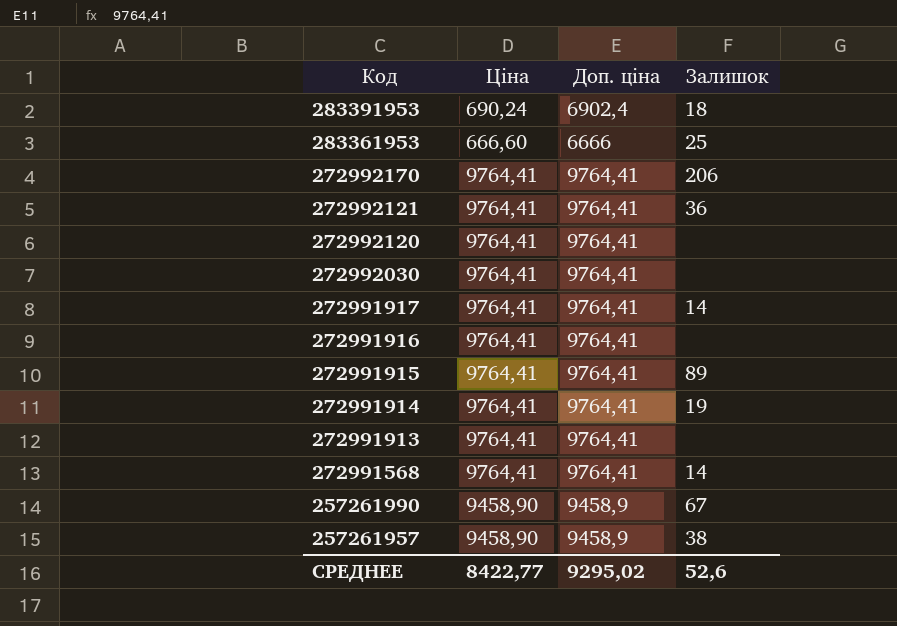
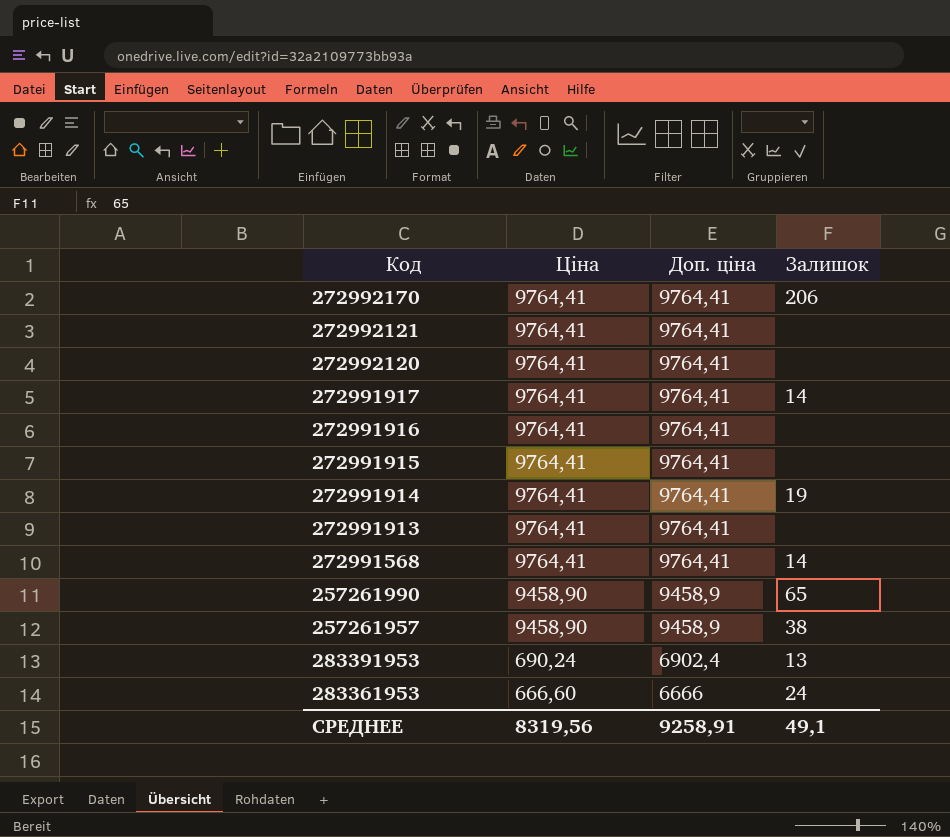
row order: Код descending -> Ціна descending
row 272992030: 9764,41 | 9764,41 | none -> none
272992121 | Залишок: 36 -> none
272991915 | Залишок: 89 -> none
257261990 | Залишок: 67 -> 65
283391953 | Залишок: 18 -> 13
283361953 | Залишок: 25 -> 24
СРЕДНЕЕ | Ціна: 8422,77 -> 8319,56
СРЕДНЕЕ | Доп. ціна: 9295,02 -> 9258,91
СРЕДНЕЕ | Залишок: 52,6 -> 49,1

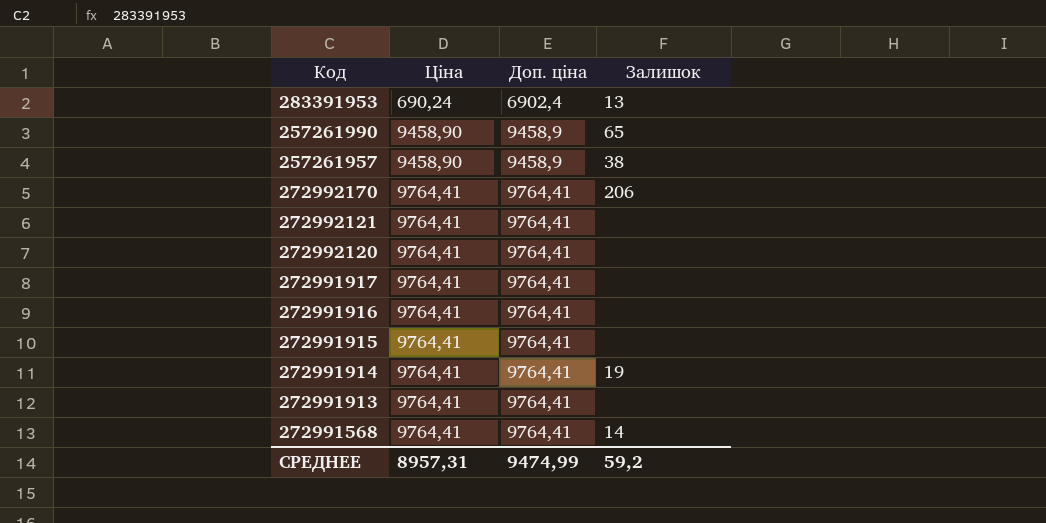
row order: Ціна descending -> Ціна ascending
row 283361953: 666,60 | 6666 | 24 -> none
272991917 | Залишок: 14 -> none
СРЕДНЕЕ | Ціна: 8319,56 -> 8957,31
СРЕДНЕЕ | Доп. ціна: 9258,91 -> 9474,99
СРЕДНЕЕ | Залишок: 49,1 -> 59,2

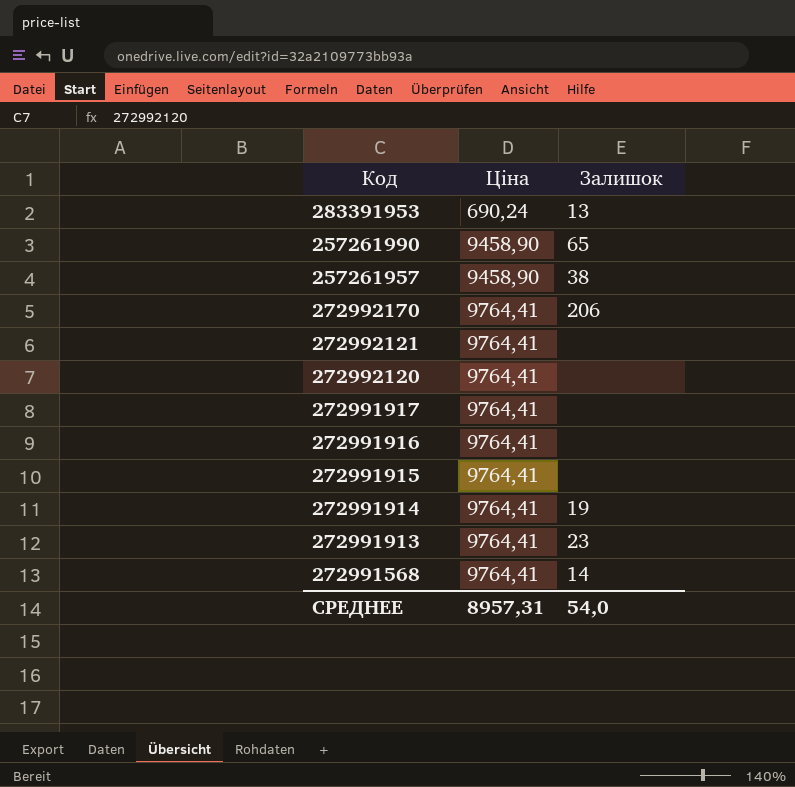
column Доп. ціна | position: 3 -> none
272991913 | Залишок: none -> 23
СРЕДНЕЕ | Залишок: 59,2 -> 54,0

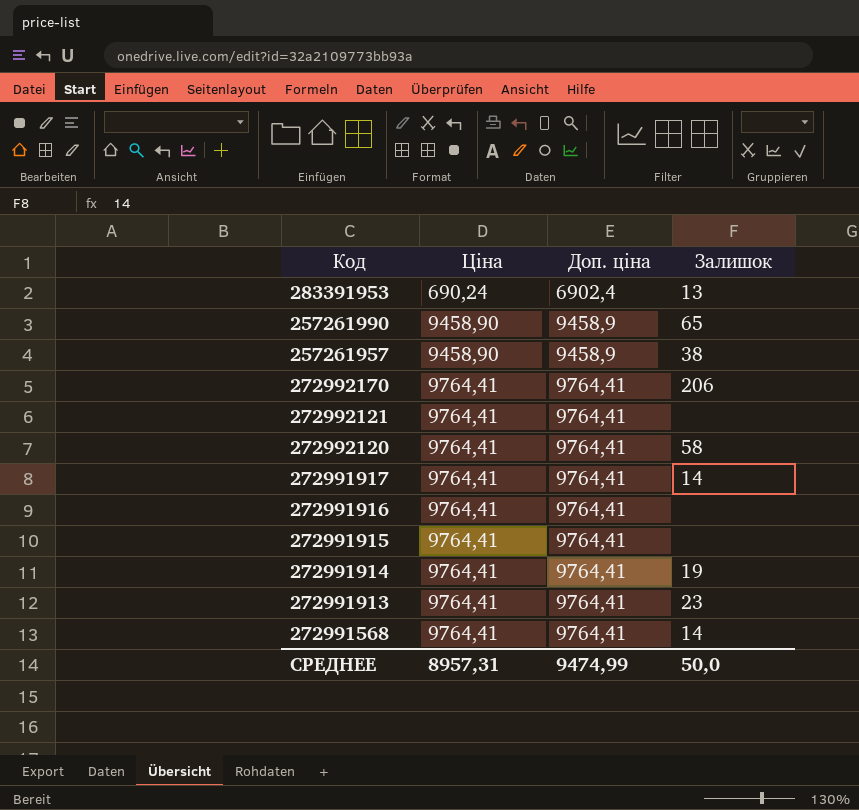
column Доп. ціна | position: none -> 3
272992120 | Залишок: none -> 58
272991917 | Залишок: none -> 14
СРЕДНЕЕ | Залишок: 54,0 -> 50,0

